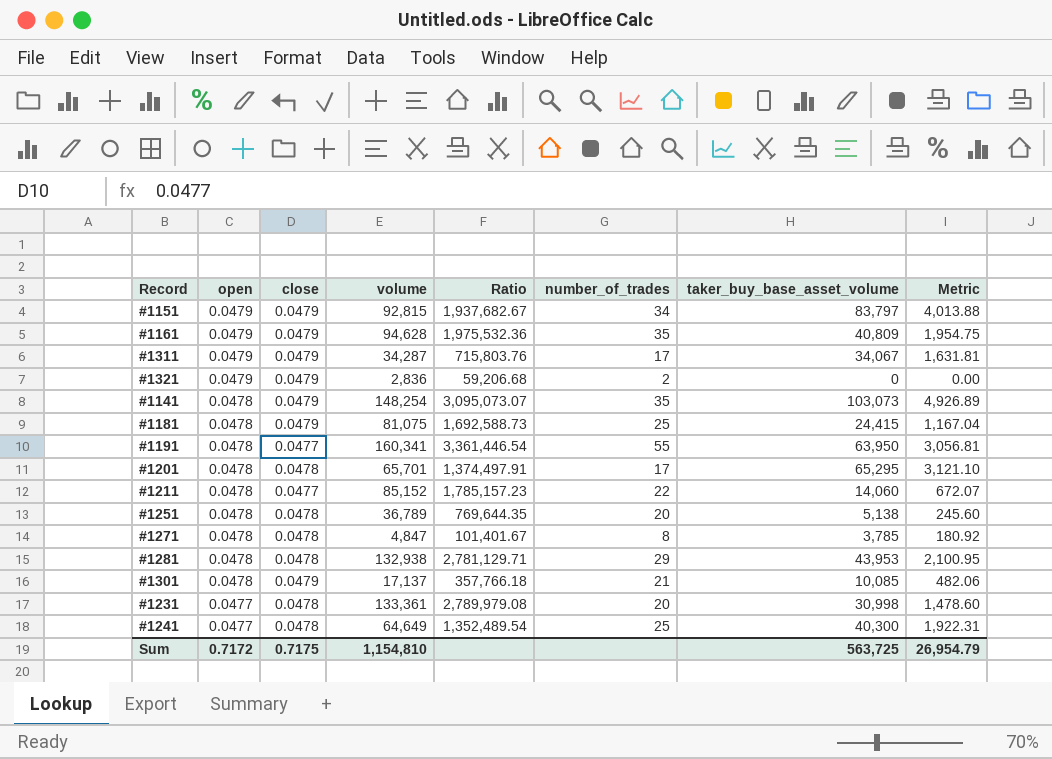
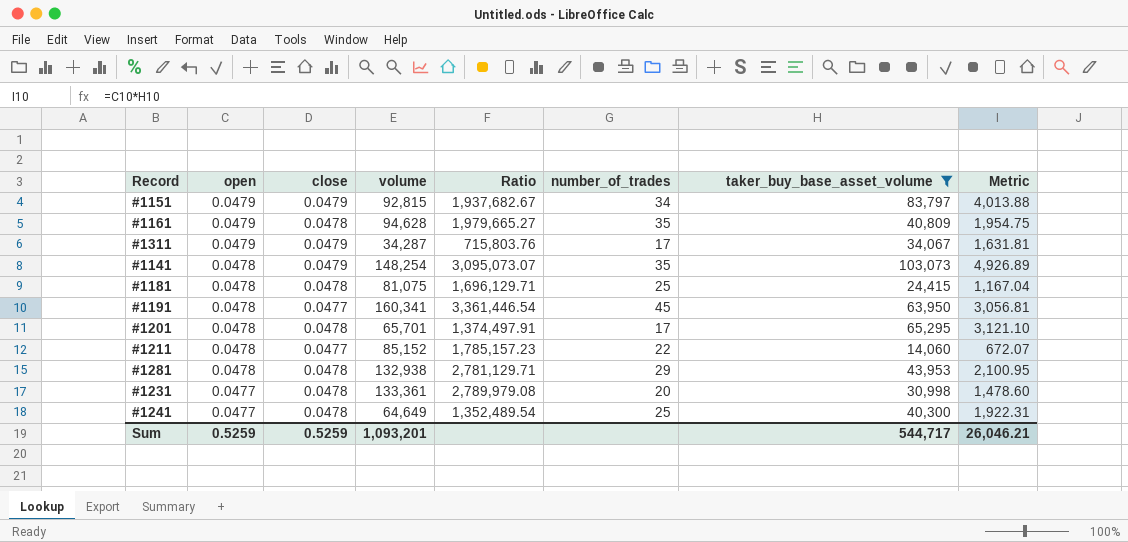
filter: none -> taker_buy_base_asset_volume >= 14,060
#1161 | close: 0.0479 -> 0.0478
#1161 | Ratio: 1,975,532.36 -> 1,979,665.27
#1181 | close: 0.0479 -> 0.0478
#1181 | Ratio: 1,692,588.73 -> 1,696,129.71
#1191 | number_of_trades: 55 -> 45
Sum | open: 0.7172 -> 0.5259
Sum | close: 0.7175 -> 0.5259
Sum | volume: 1,154,810 -> 1,093,201
Sum | taker_buy_base_asset_volume: 563,725 -> 544,717
Sum | Metric: 26,954.79 -> 26,046.21

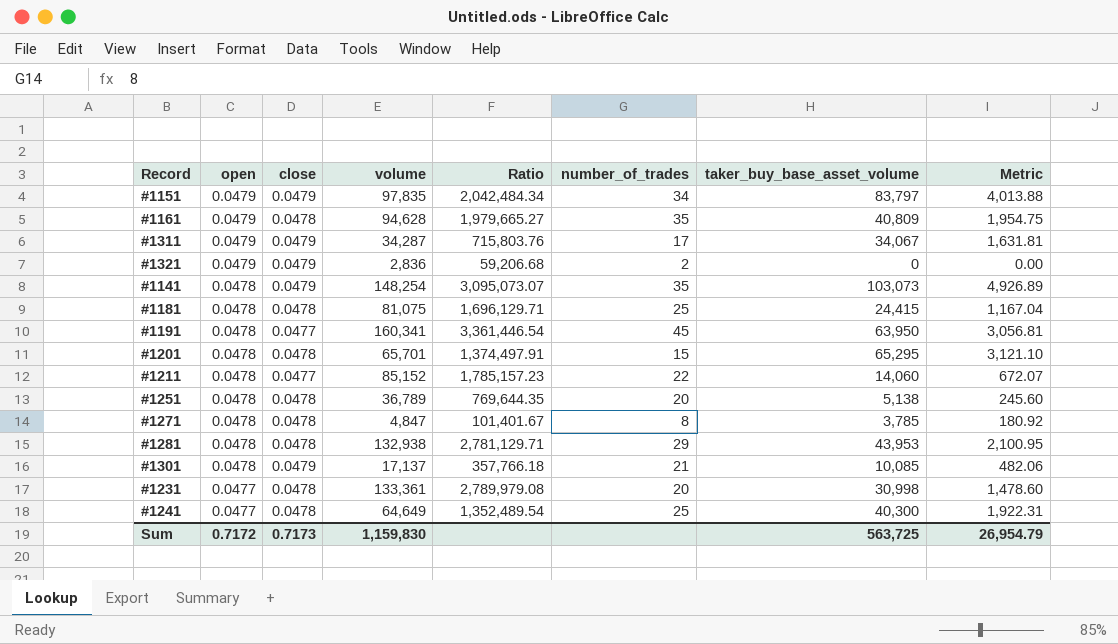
filter: taker_buy_base_asset_volume >= 14,060 -> none
#1151 | volume: 92,815 -> 97,835
#1151 | Ratio: 1,937,682.67 -> 2,042,484.34
#1201 | number_of_trades: 17 -> 15
Sum | open: 0.5259 -> 0.7172
Sum | close: 0.5259 -> 0.7173
Sum | volume: 1,093,201 -> 1,159,830
Sum | taker_buy_base_asset_volume: 544,717 -> 563,725
Sum | Metric: 26,046.21 -> 26,954.79

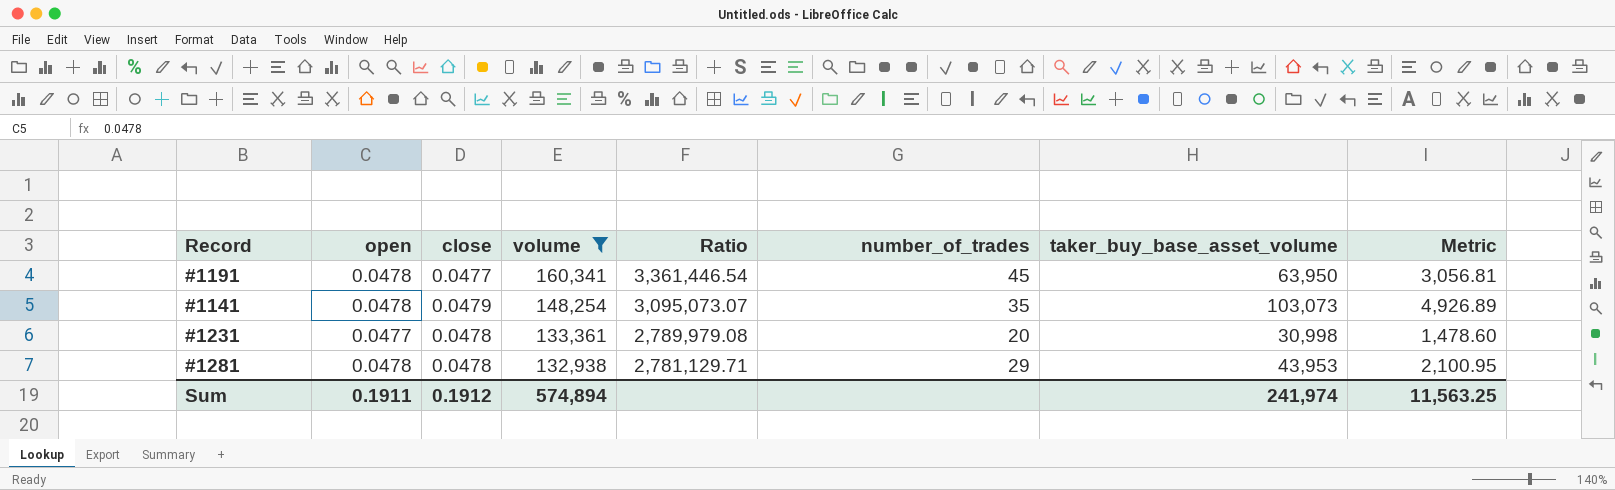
filter: none -> volume >= 132,938
row order: open descending -> volume descending
Sum | open: 0.7172 -> 0.1911
Sum | close: 0.7173 -> 0.1912
Sum | volume: 1,159,830 -> 574,894
Sum | taker_buy_base_asset_volume: 563,725 -> 241,974
Sum | Metric: 26,954.79 -> 11,563.25

